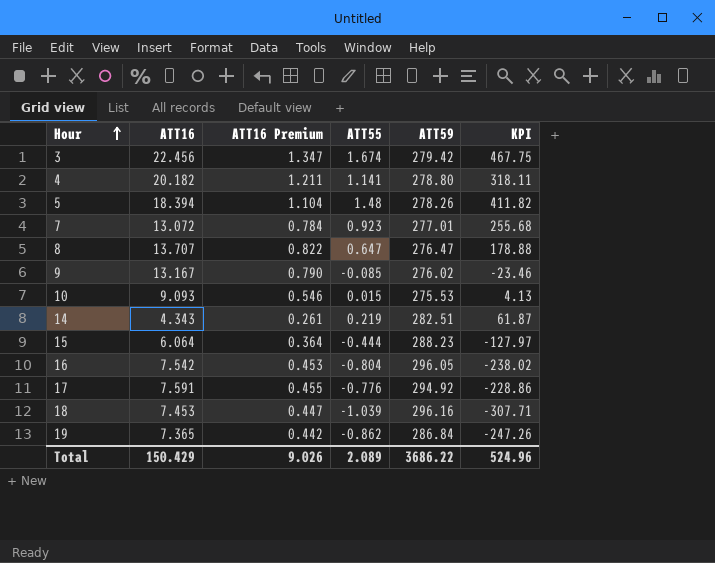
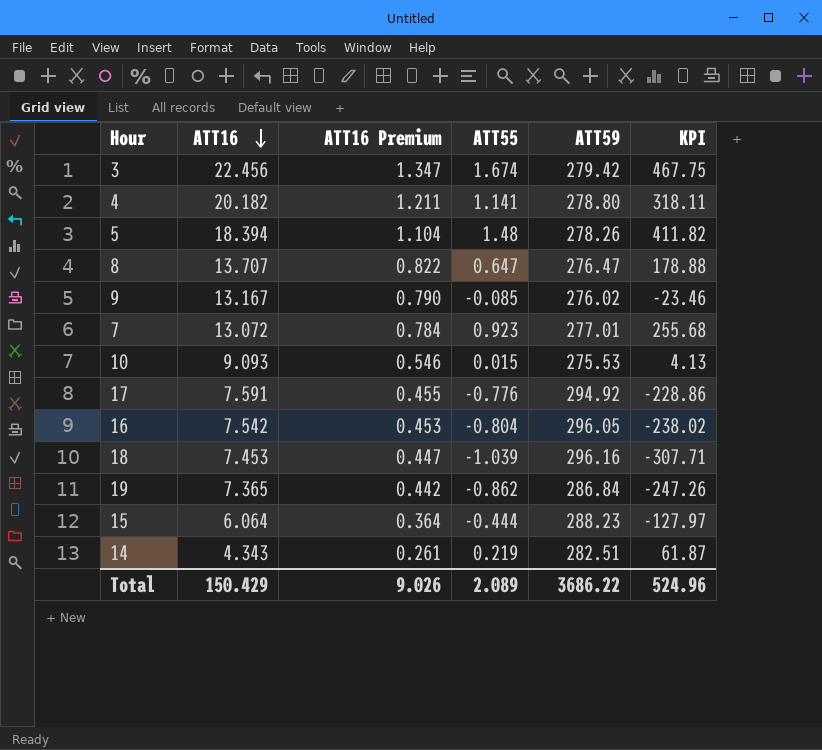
row order: Hour ascending -> ATT16 descending

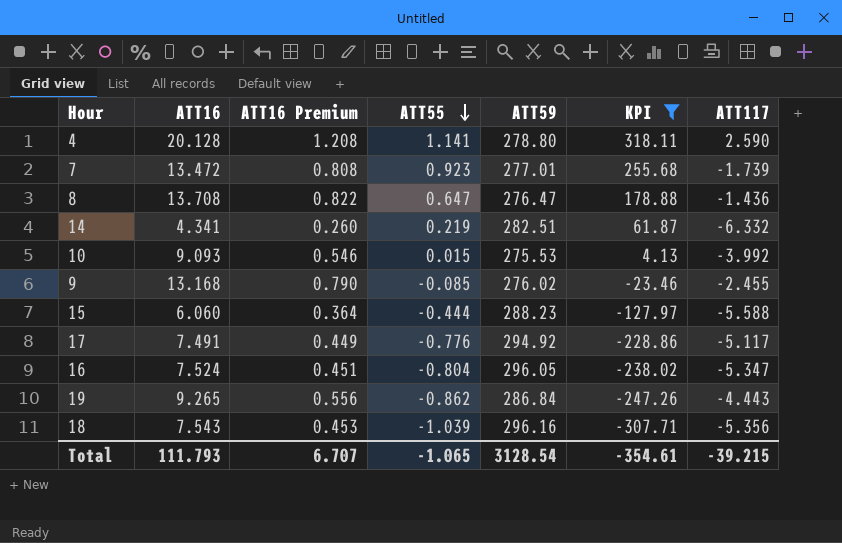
filter: none -> KPI <= 318.11
row order: ATT16 descending -> ATT55 descending
column ATT117 | position: none -> 7
4 | ATT16: 20.182 -> 20.128
4 | ATT16 Premium: 1.211 -> 1.208
7 | ATT16: 13.072 -> 13.472
7 | ATT16 Premium: 0.784 -> 0.808
8 | ATT16: 13.707 -> 13.708
14 | ATT16: 4.343 -> 4.341
14 | ATT16 Premium: 0.261 -> 0.260
9 | ATT16: 13.167 -> 13.168
15 | ATT16: 6.064 -> 6.060
17 | ATT16: 7.591 -> 7.491
17 | ATT16 Premium: 0.455 -> 0.449
16 | ATT16: 7.542 -> 7.524
16 | ATT16 Premium: 0.453 -> 0.451
19 | ATT16: 7.365 -> 9.265
19 | ATT16 Premium: 0.442 -> 0.556
18 | ATT16: 7.453 -> 7.543
18 | ATT16 Premium: 0.447 -> 0.453
Total | ATT16: 150.429 -> 111.793
Total | ATT16 Premium: 9.026 -> 6.707
Total | ATT55: 2.089 -> -1.065
Total | ATT59: 3686.22 -> 3128.54
Total | KPI: 524.96 -> -354.61

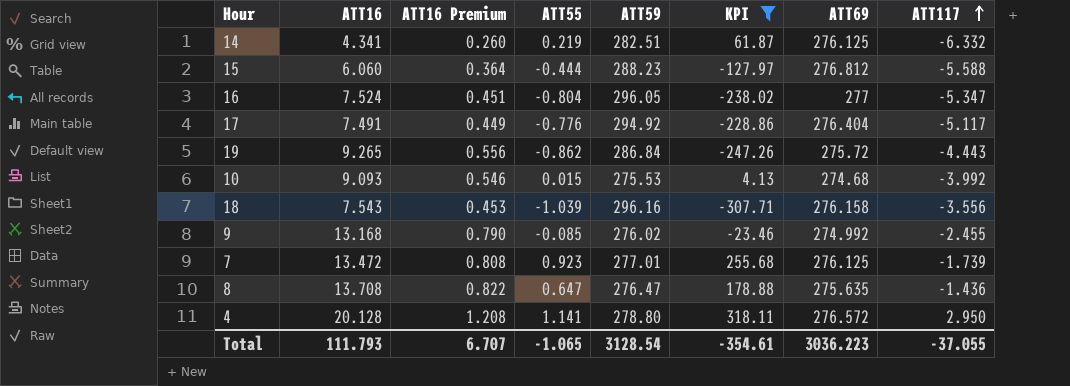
row order: ATT55 descending -> ATT117 ascending
column ATT69 | position: none -> 7
18 | ATT117: -5.356 -> -3.556
4 | ATT117: 2.590 -> 2.950
Total | ATT117: -39.215 -> -37.055

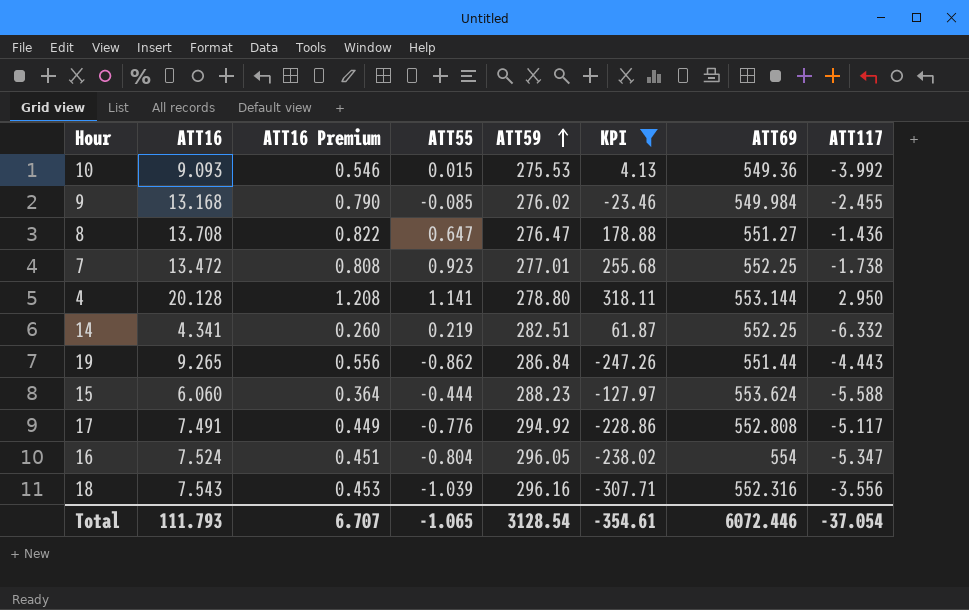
row order: ATT117 ascending -> ATT59 ascending
10 | ATT69: 274.68 -> 549.36
9 | ATT69: 274.992 -> 549.984
8 | ATT69: 275.635 -> 551.27
7 | ATT69: 276.125 -> 552.25
7 | ATT117: -1.739 -> -1.738
4 | ATT69: 276.572 -> 553.144
14 | ATT69: 276.125 -> 552.25
19 | ATT69: 275.72 -> 551.44
15 | ATT69: 276.812 -> 553.624
17 | ATT69: 276.404 -> 552.808
16 | ATT69: 277 -> 554
18 | ATT69: 276.158 -> 552.316
Total | ATT69: 3036.223 -> 6072.446
Total | ATT117: -37.055 -> -37.054

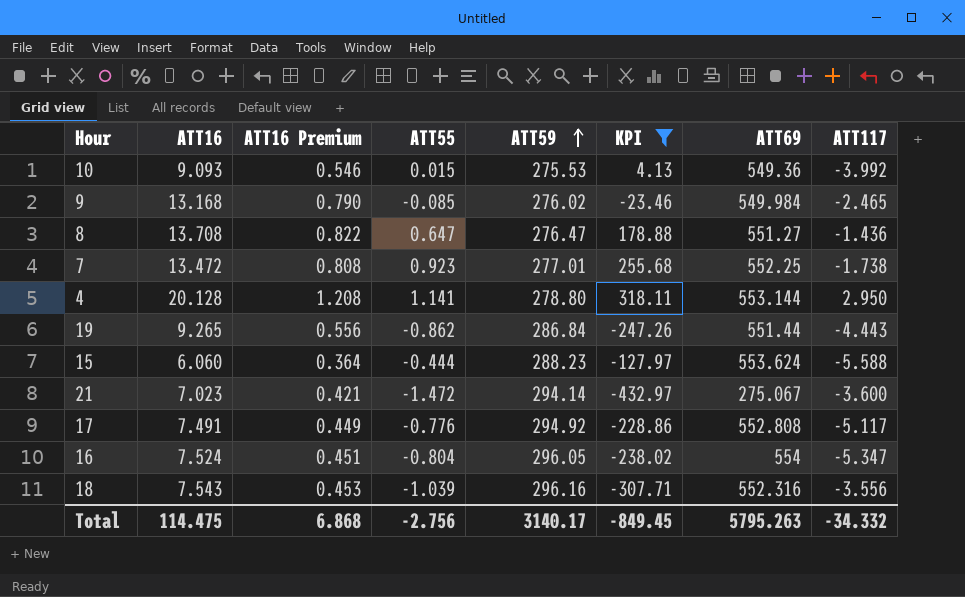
row 14: 4.341 | 0.260 | 0.219 | 282.51 | 61.87 | 552.25 | -6.332 -> none
9 | ATT117: -2.455 -> -2.465
row 21: none -> 7.023 | 0.421 | -1.472 | 294.14 | -432.97 | 275.067 | -3.600
Total | ATT16: 111.793 -> 114.475
Total | ATT16 Premium: 6.707 -> 6.868
Total | ATT55: -1.065 -> -2.756
Total | ATT59: 3128.54 -> 3140.17
Total | KPI: -354.61 -> -849.45
Total | ATT69: 6072.446 -> 5795.263
Total | ATT117: -37.054 -> -34.332

